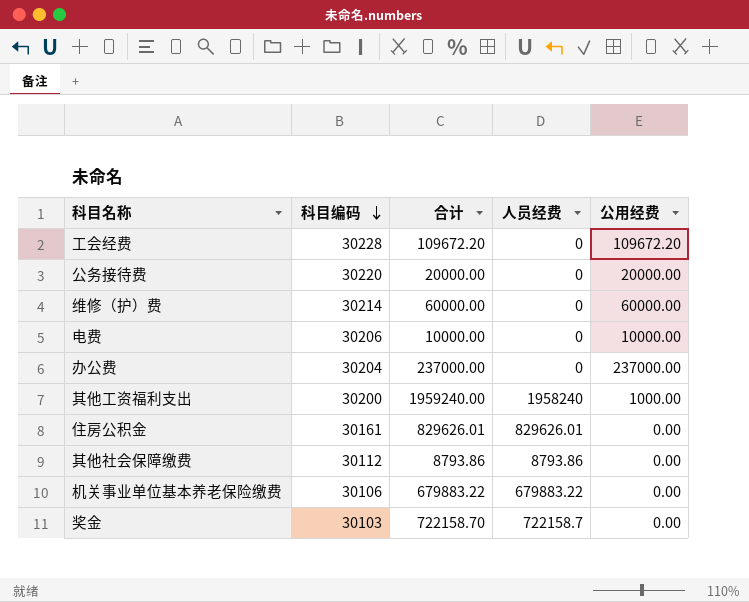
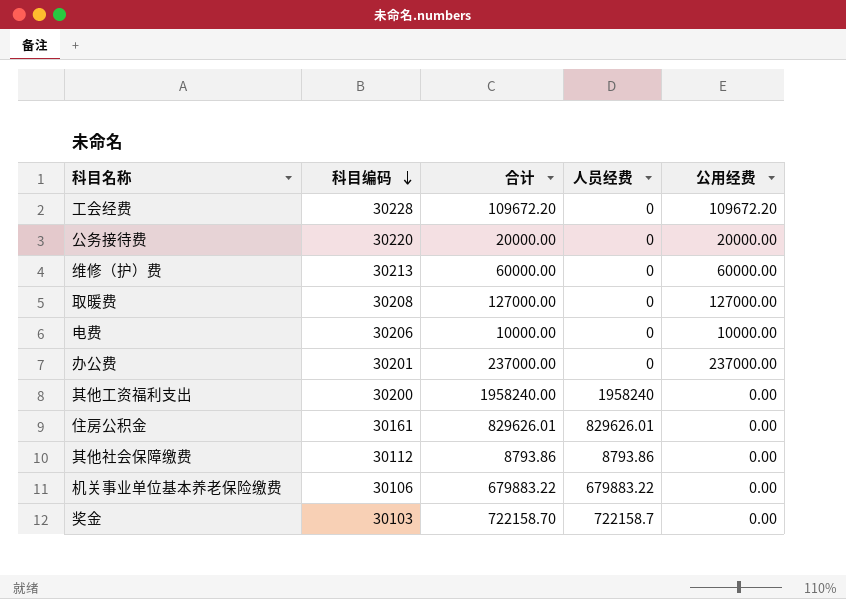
维修（护）费 | 科目编码: 30214 -> 30213
row 取暖费: none -> 30208 | 127000.00 | 0 | 127000.00
办公费 | 科目编码: 30204 -> 30201
其他工资福利支出 | 合计: 1959240.00 -> 1958240.00
其他工资福利支出 | 公用经费: 1000.00 -> 0.00

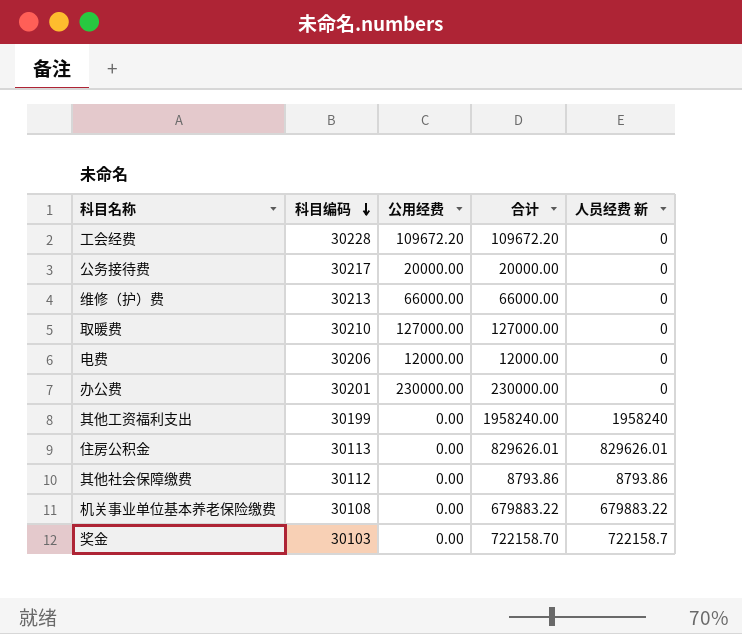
column 公用经费 | position: 5 -> 3
column name: 人员经费 -> 人员经费 新
公务接待费 | 科目编码: 30220 -> 30217
维修（护）费 | 公用经费: 60000.00 -> 66000.00
维修（护）费 | 合计: 60000.00 -> 66000.00
取暖费 | 科目编码: 30208 -> 30210
电费 | 公用经费: 10000.00 -> 12000.00
电费 | 合计: 10000.00 -> 12000.00
办公费 | 公用经费: 237000.00 -> 230000.00
办公费 | 合计: 237000.00 -> 230000.00
其他工资福利支出 | 科目编码: 30200 -> 30199
住房公积金 | 科目编码: 30161 -> 30113
机关事业单位基本养老保险缴费 | 科目编码: 30106 -> 30108

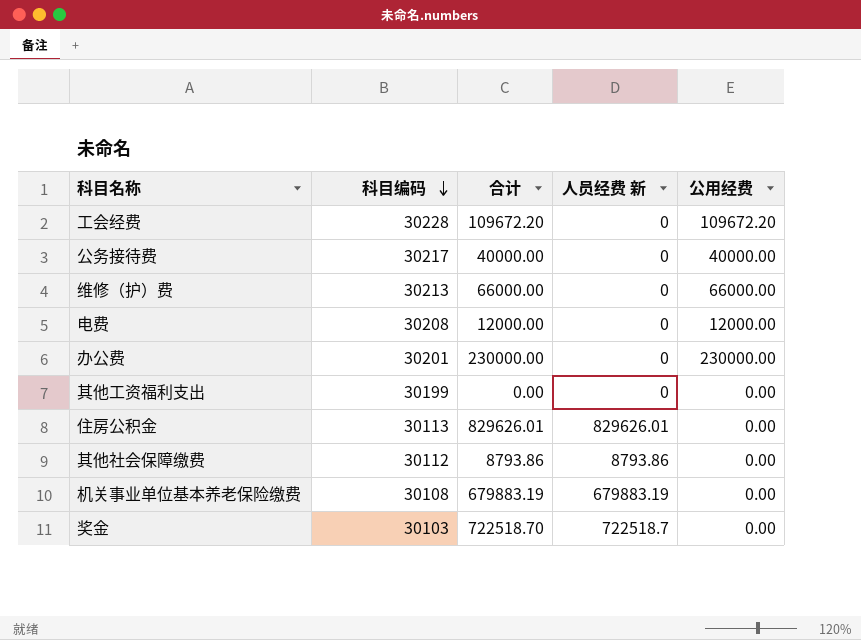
column 公用经费 | position: 3 -> 5
row 取暖费: 30210 | 127000.00 | 127000.00 | 0 -> none
公务接待费 | 合计: 20000.00 -> 40000.00
公务接待费 | 公用经费: 20000.00 -> 40000.00
电费 | 科目编码: 30206 -> 30208
其他工资福利支出 | 合计: 1958240.00 -> 0.00
其他工资福利支出 | 人员经费 新: 1958240 -> 0
机关事业单位基本养老保险缴费 | 合计: 679883.22 -> 679883.19
机关事业单位基本养老保险缴费 | 人员经费 新: 679883.22 -> 679883.19
奖金 | 合计: 722158.70 -> 722518.70
奖金 | 人员经费 新: 722158.7 -> 722518.7

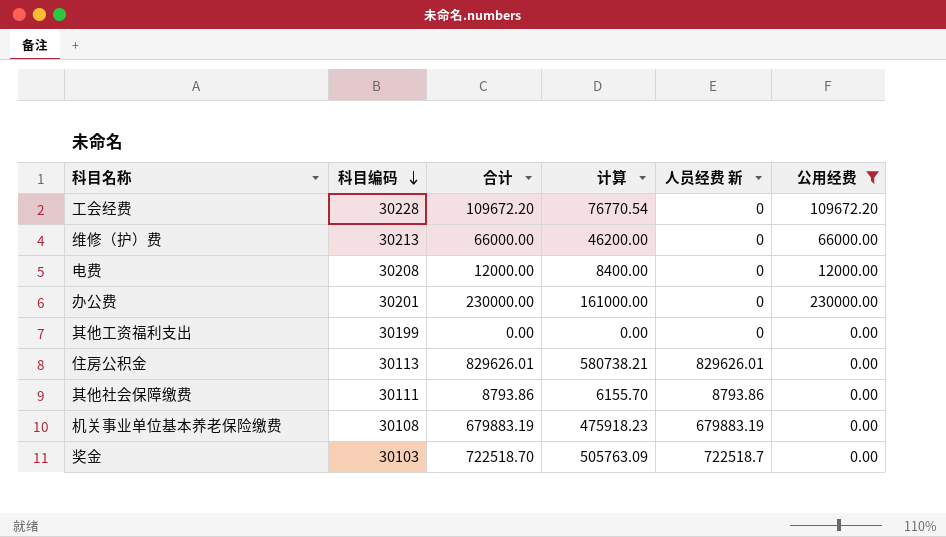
filter: none -> 公用经费 != 40000.00
column 计算 | formula: none -> [合计] * 0.7
其他社会保障缴费 | 科目编码: 30112 -> 30111

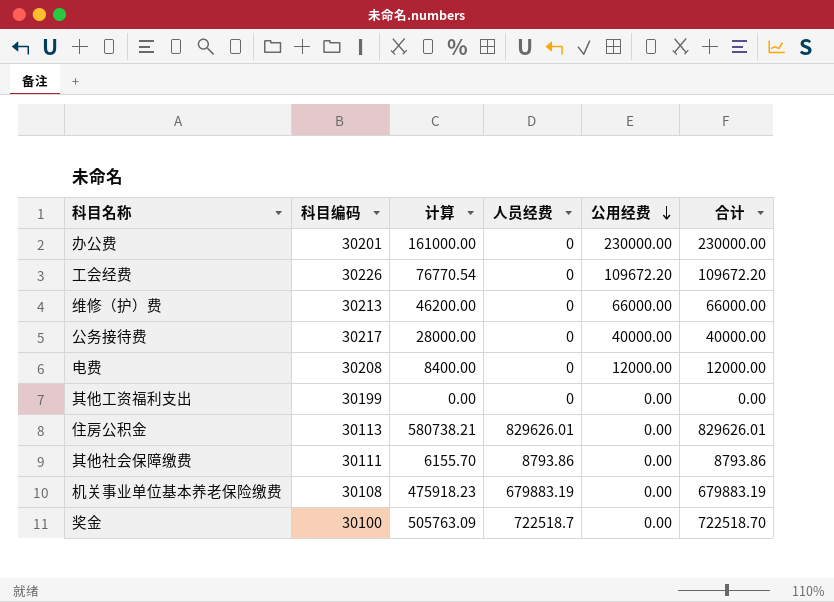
filter: 公用经费 != 40000.00 -> none
row order: 科目编码 descending -> 公用经费 descending
column name: 人员经费 新 -> 人员经费
column 合计 | position: 3 -> 6
工会经费 | 科目编码: 30228 -> 30226
奖金 | 科目编码: 30103 -> 30100

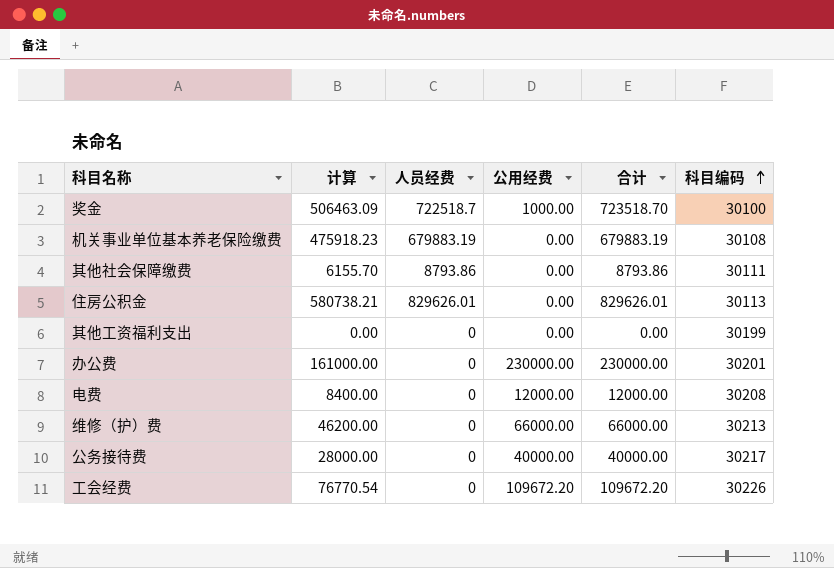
row order: 公用经费 descending -> 科目编码 ascending
column 科目编码 | position: 2 -> 6
奖金 | 计算: 505763.09 -> 506463.09
奖金 | 公用经费: 0.00 -> 1000.00
奖金 | 合计: 722518.70 -> 723518.70

